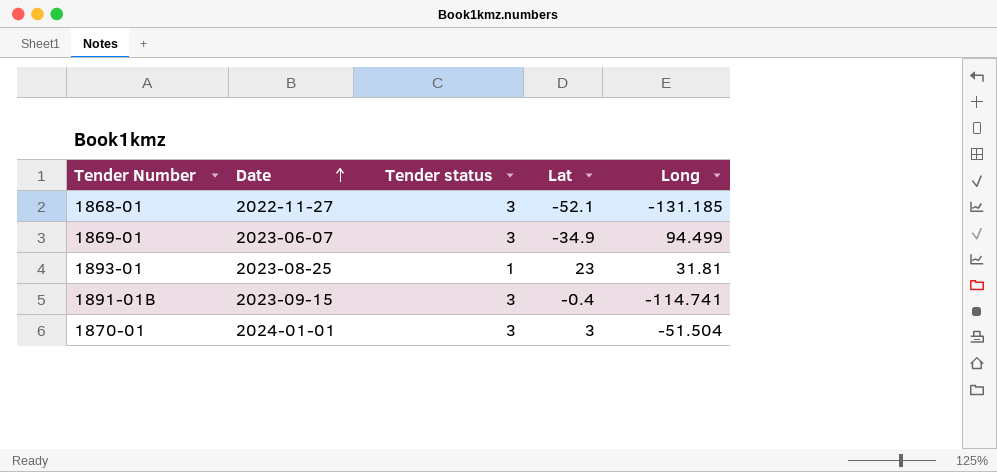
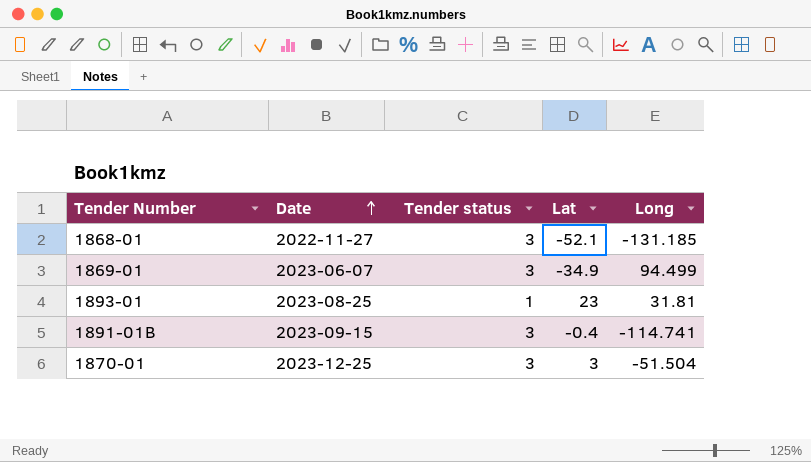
1870-01 | Date: 2024-01-01 -> 2023-12-25

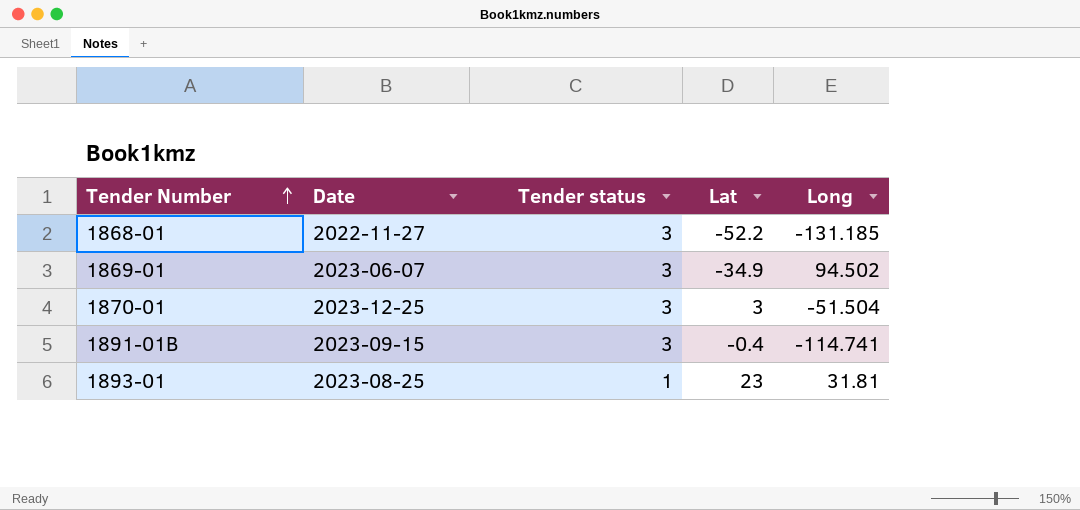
row order: Date ascending -> Tender Number ascending
1868-01 | Lat: -52.1 -> -52.2
1869-01 | Long: 94.499 -> 94.502

